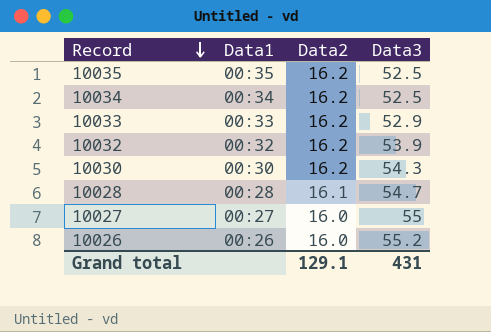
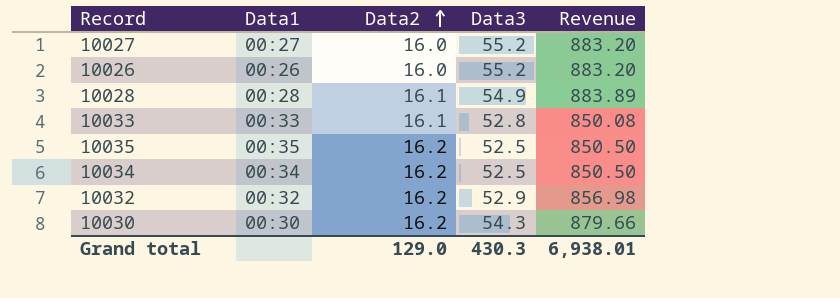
row order: Record descending -> Data2 ascending
column Revenue | formula: none -> [Data2] * [Data3]
10027 | Data3: 55 -> 55.2
10028 | Data3: 54.7 -> 54.9
10033 | Data2: 16.2 -> 16.1
10033 | Data3: 52.9 -> 52.8
10032 | Data3: 53.9 -> 52.9
Grand total | Data2: 129.1 -> 129.0
Grand total | Data3: 431 -> 430.3

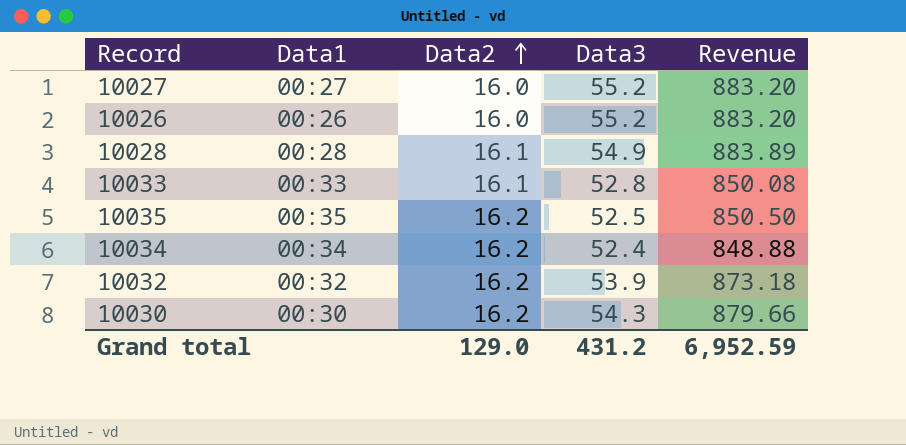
10034 | Data3: 52.5 -> 52.4
10034 | Revenue: 850.50 -> 848.88
10032 | Data3: 52.9 -> 53.9
10032 | Revenue: 856.98 -> 873.18
Grand total | Data3: 430.3 -> 431.2
Grand total | Revenue: 6,938.01 -> 6,952.59

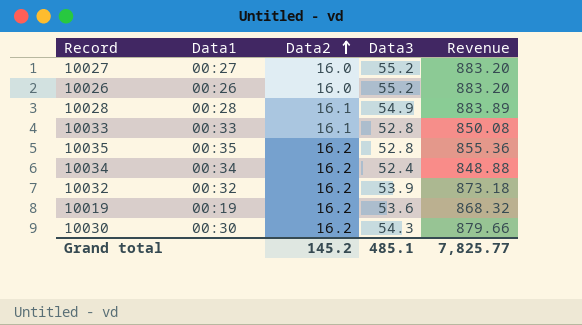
10035 | Data3: 52.5 -> 52.8
10035 | Revenue: 850.50 -> 855.36
row 10019: none -> 00:19 | 16.2 | 53.6 | 868.32
Grand total | Data2: 129.0 -> 145.2
Grand total | Data3: 431.2 -> 485.1
Grand total | Revenue: 6,952.59 -> 7,825.77

